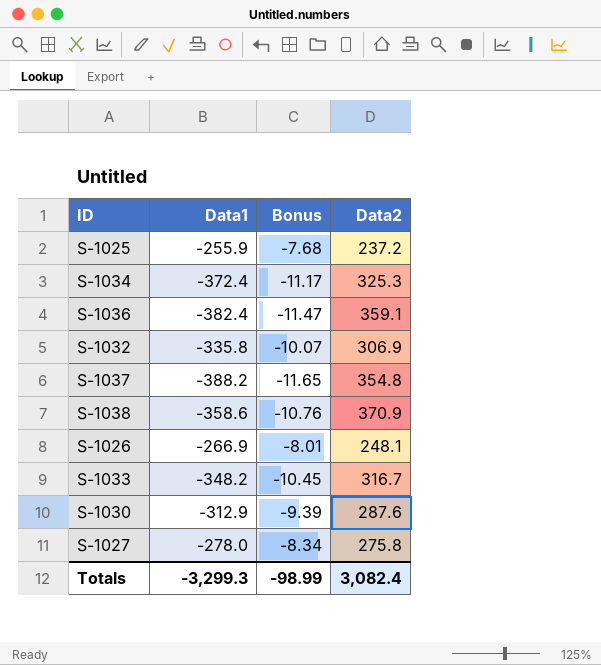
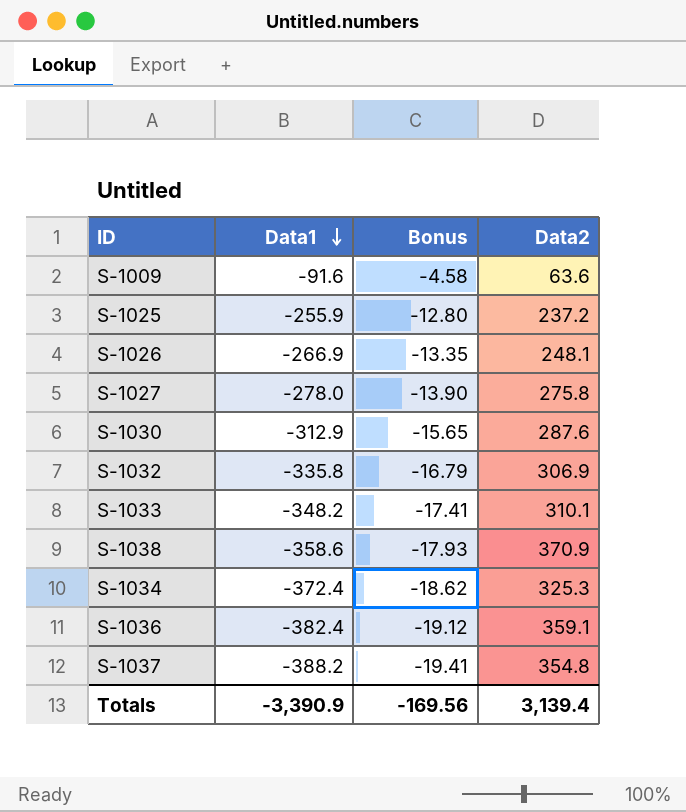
row order: none -> Data1 descending
column Bonus | formula: [Data1] * 0.03 -> [Data1] * 0.05
row S-1009: none -> -91.6 | -4.58 | 63.6
S-1033 | Data2: 316.7 -> 310.1
Totals | Data1: -3,299.3 -> -3,390.9
Totals | Bonus: -98.99 -> -169.56
Totals | Data2: 3,082.4 -> 3,139.4

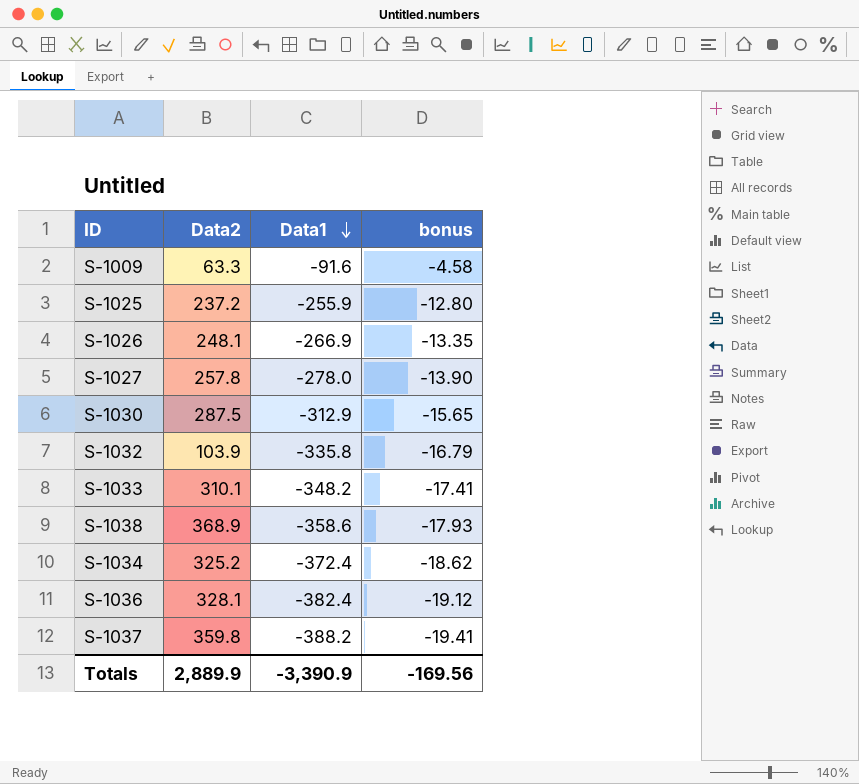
column Data2 | position: 4 -> 2
column name: Bonus -> bonus
S-1009 | Data2: 63.6 -> 63.3
S-1027 | Data2: 275.8 -> 257.8
S-1030 | Data2: 287.6 -> 287.5
S-1032 | Data2: 306.9 -> 103.9
S-1038 | Data2: 370.9 -> 368.9
S-1034 | Data2: 325.3 -> 325.2
S-1036 | Data2: 359.1 -> 328.1
S-1037 | Data2: 354.8 -> 359.8
Totals | Data2: 3,139.4 -> 2,889.9

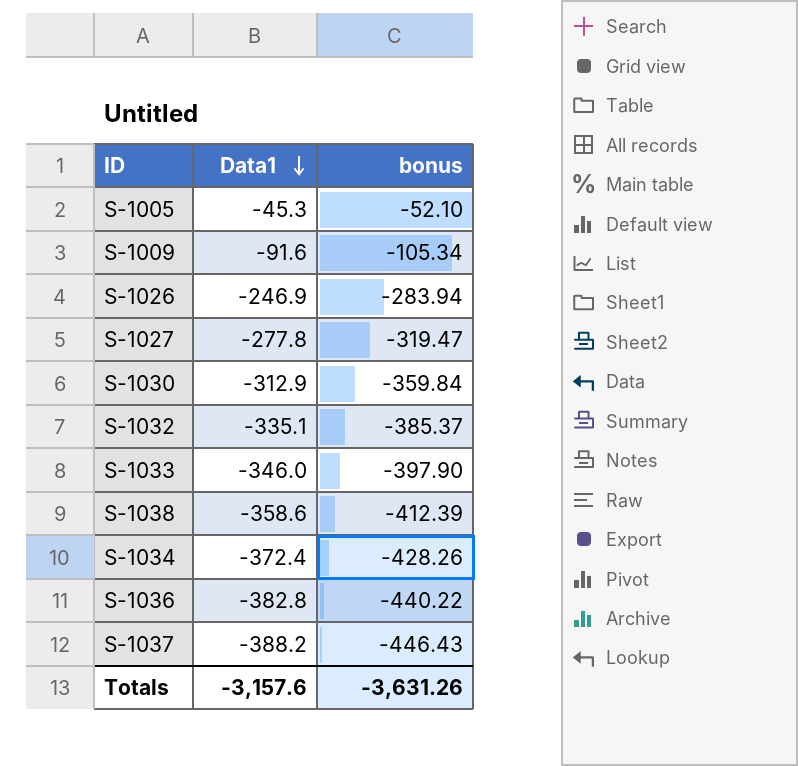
column Data2 | position: 2 -> none
column bonus | formula: [Data1] * 0.05 -> [Data1] * 1.15
row S-1025: 237.2 | -255.9 | -12.80 -> none
row S-1005: none -> -45.3 | -52.10
S-1026 | Data1: -266.9 -> -246.9
S-1027 | Data1: -278.0 -> -277.8
S-1032 | Data1: -335.8 -> -335.1
S-1033 | Data1: -348.2 -> -346.0
S-1036 | Data1: -382.4 -> -382.8
Totals | Data1: -3,390.9 -> -3,157.6
Totals | bonus: -169.56 -> -3,631.26

